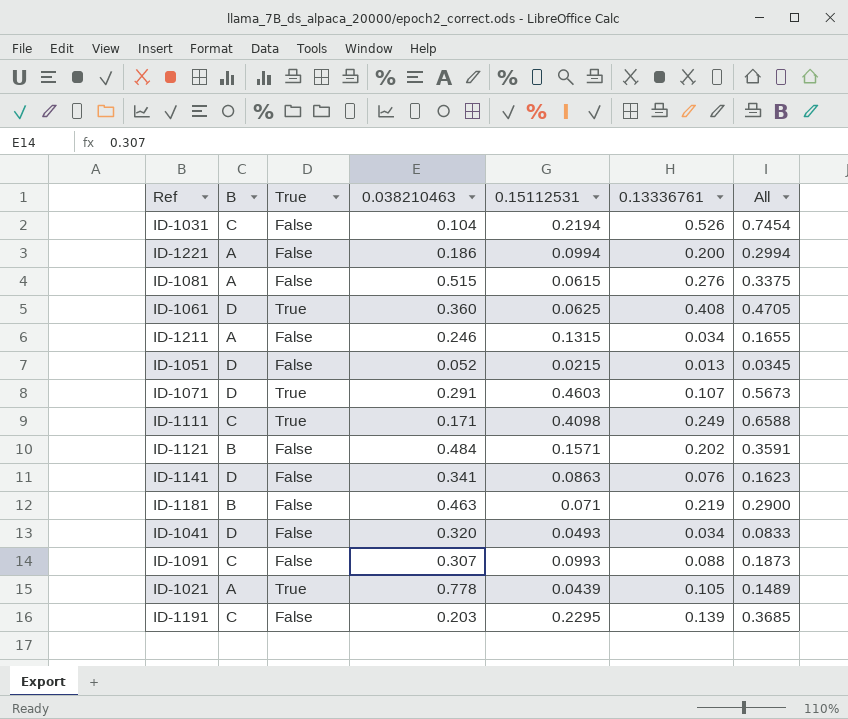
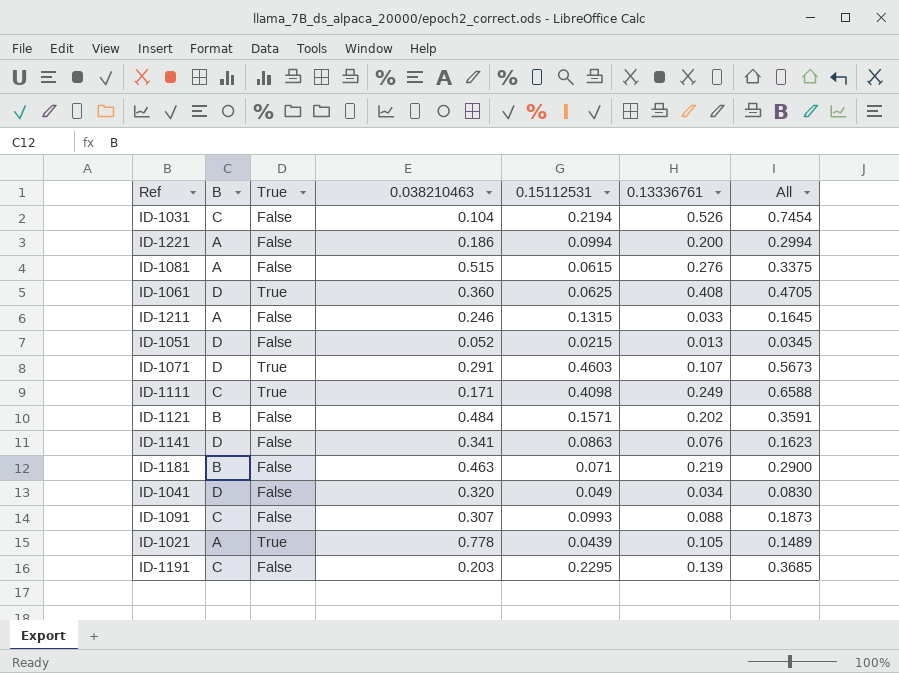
ID-1211 | 0.13336761: 0.034 -> 0.033
ID-1211 | All: 0.1655 -> 0.1645
ID-1041 | 0.15112531: 0.0493 -> 0.049
ID-1041 | All: 0.0833 -> 0.0830

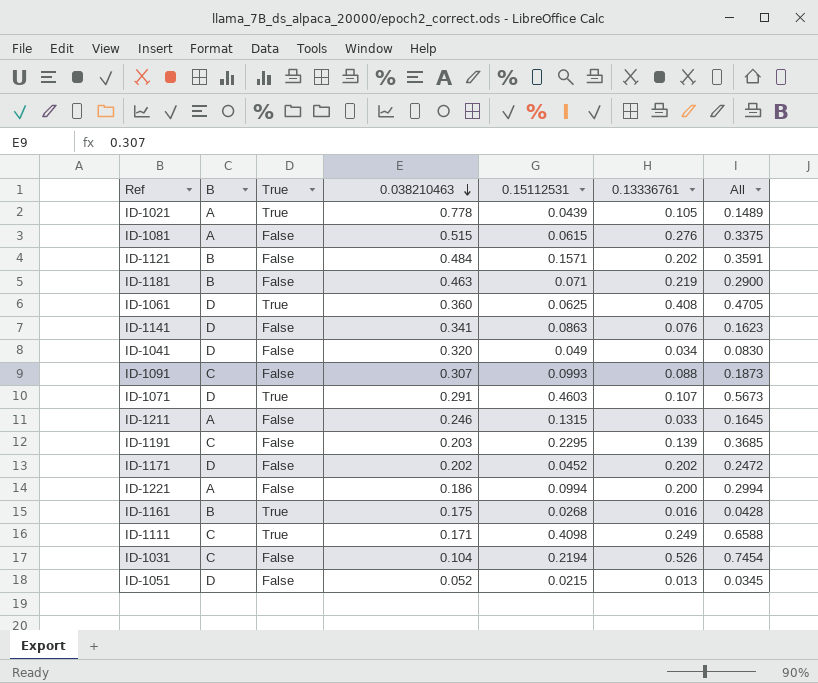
row order: none -> 0.038210463 descending
row ID-1171: none -> D | False | 0.202 | 0.0452 | 0.202 | 0.2472
row ID-1161: none -> B | True | 0.175 | 0.0268 | 0.016 | 0.0428

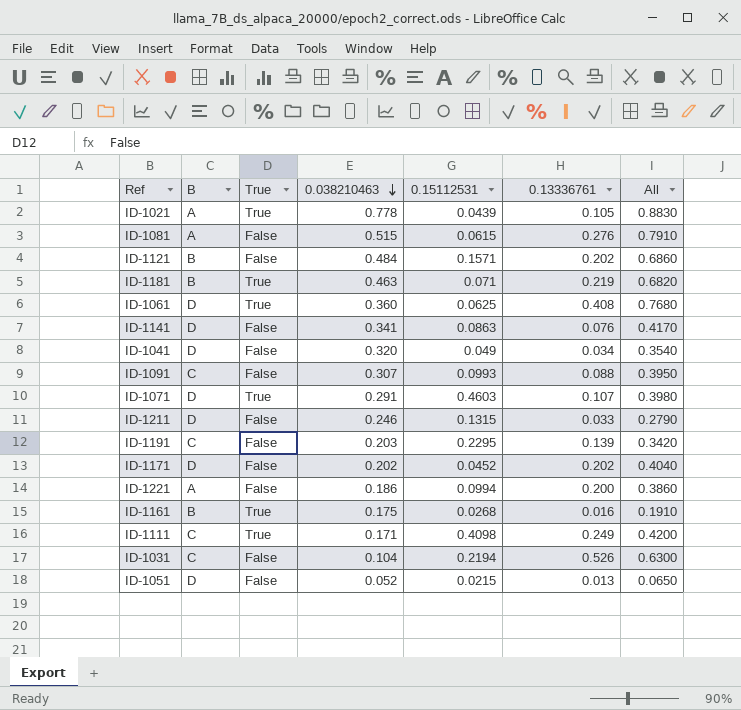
column All | formula: [0.15112531] + [0.13336761] -> [0.038210463] + [0.13336761]
ID-1181 | True: False -> True
ID-1211 | B: A -> D

